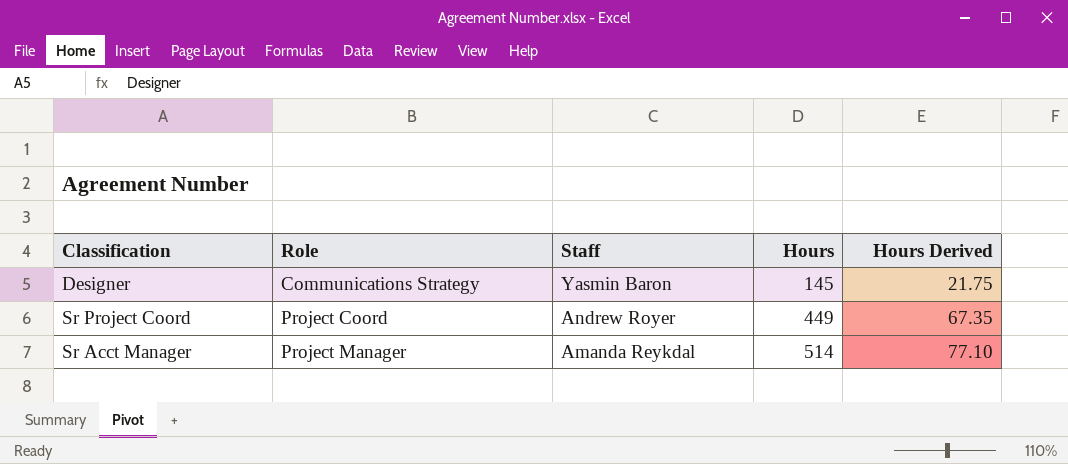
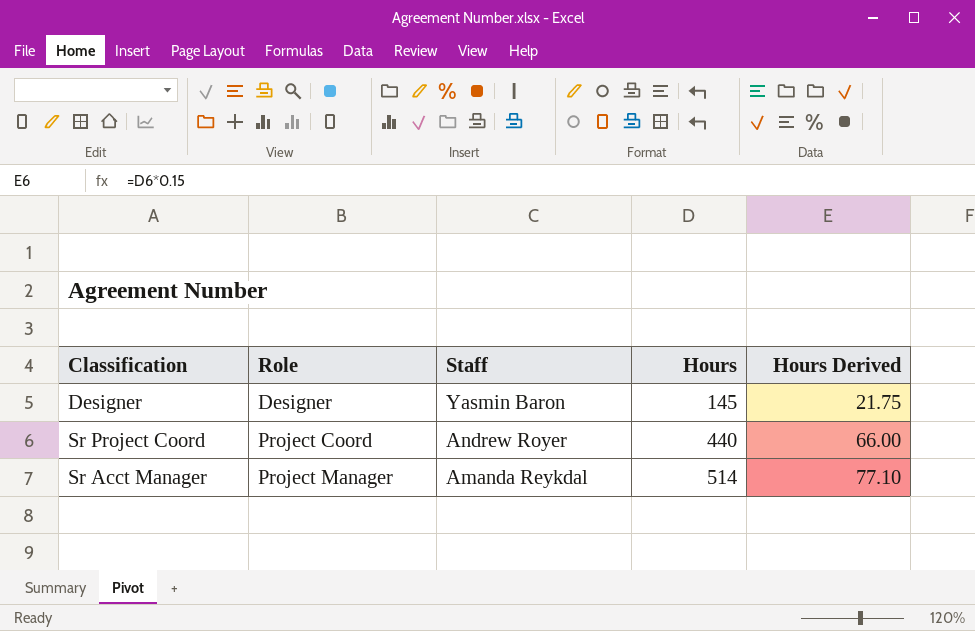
Designer | Role: Communications Strategy -> Designer
Sr Project Coord | Hours: 449 -> 440
Sr Project Coord | Hours Derived: 67.35 -> 66.00

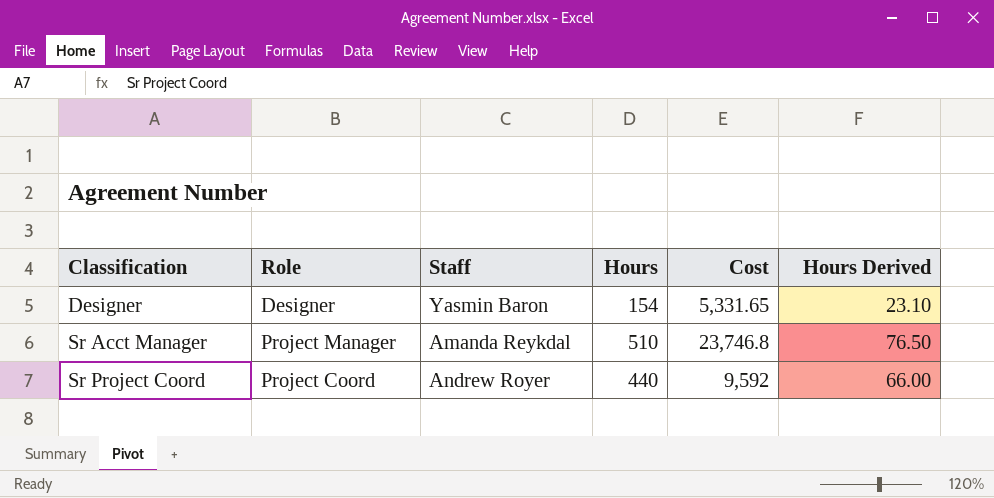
row order: Role ascending -> Classification ascending
column Cost | position: none -> 5
Designer | Hours: 145 -> 154
Designer | Hours Derived: 21.75 -> 23.10
Sr Acct Manager | Hours: 514 -> 510
Sr Acct Manager | Hours Derived: 77.10 -> 76.50

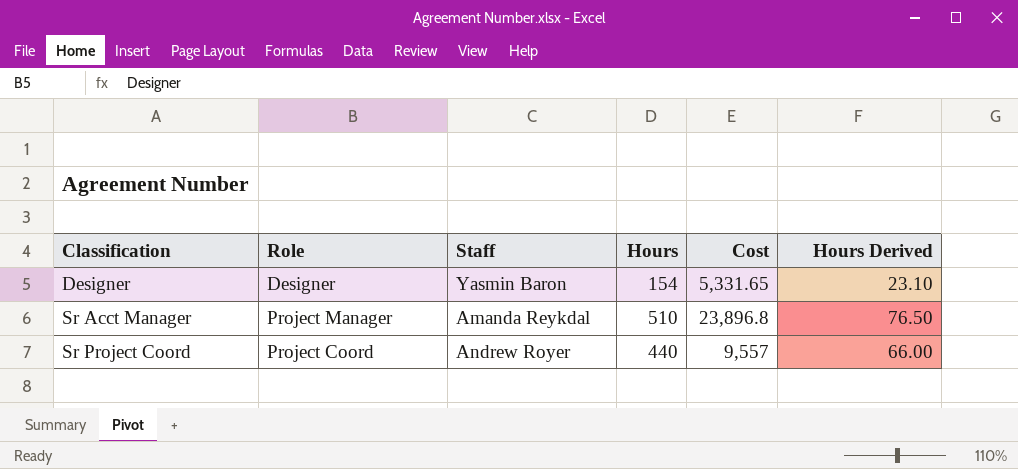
Sr Acct Manager | Cost: 23,746.8 -> 23,896.8
Sr Project Coord | Cost: 9,592 -> 9,557

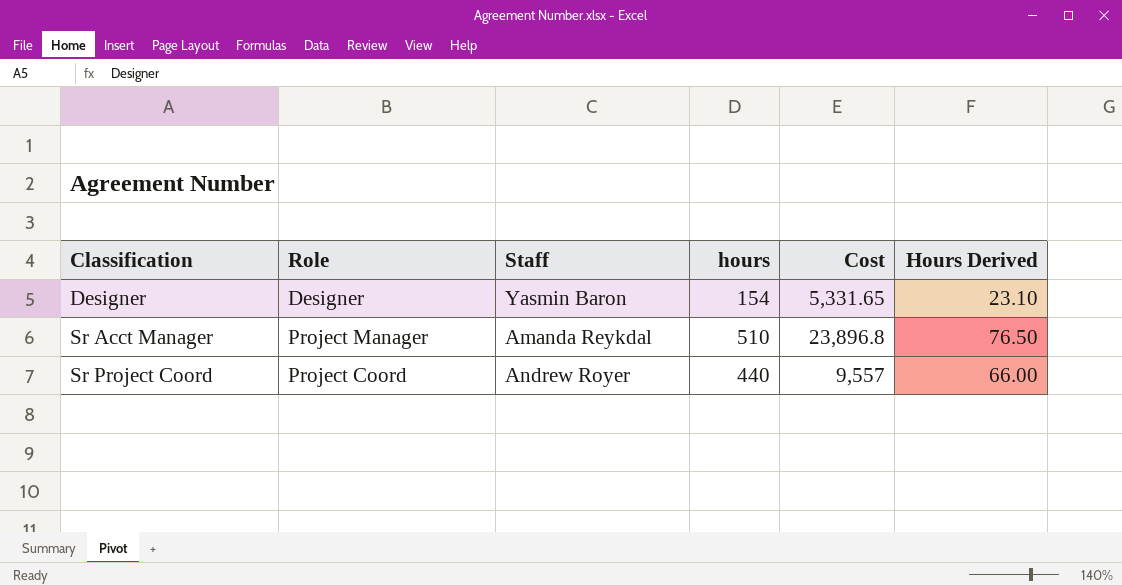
column name: Hours -> hours

